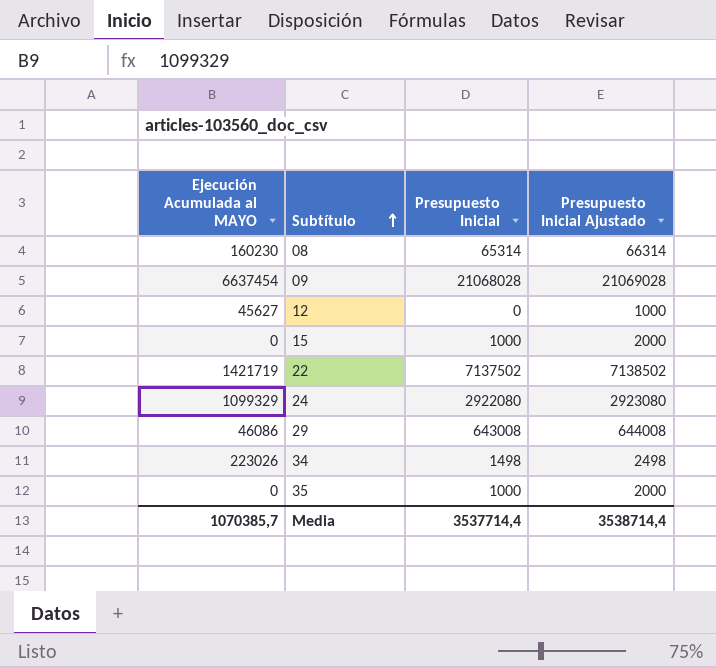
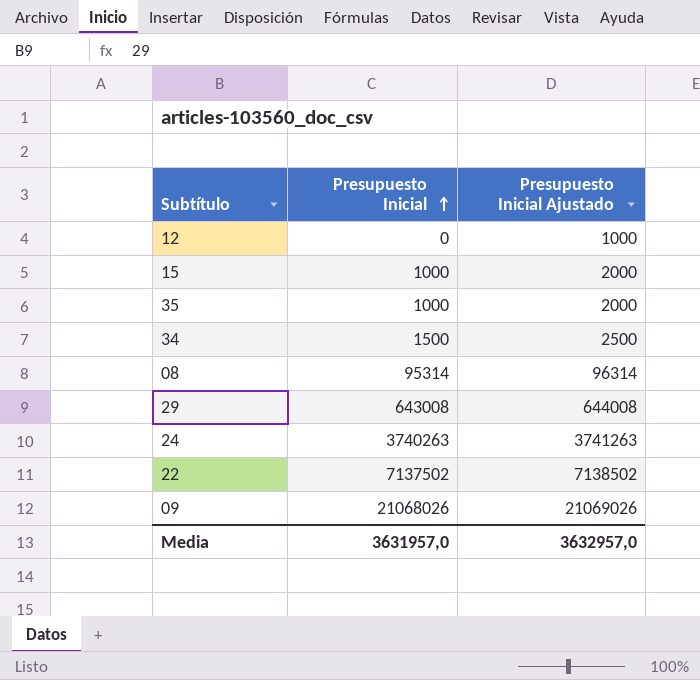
row order: Subtítulo ascending -> Presupuesto Inicial ascending
column Ejecución Acumulada al MAYO | position: 1 -> none
34 | Presupuesto Inicial: 1498 -> 1500
34 | Presupuesto Inicial Ajustado: 2498 -> 2500
08 | Presupuesto Inicial: 65314 -> 95314
08 | Presupuesto Inicial Ajustado: 66314 -> 96314
24 | Presupuesto Inicial: 2922080 -> 3740263
24 | Presupuesto Inicial Ajustado: 2923080 -> 3741263
09 | Presupuesto Inicial: 21068028 -> 21068026
09 | Presupuesto Inicial Ajustado: 21069028 -> 21069026
Media | Presupuesto Inicial: 3537714,4 -> 3631957,0
Media | Presupuesto Inicial Ajustado: 3538714,4 -> 3632957,0

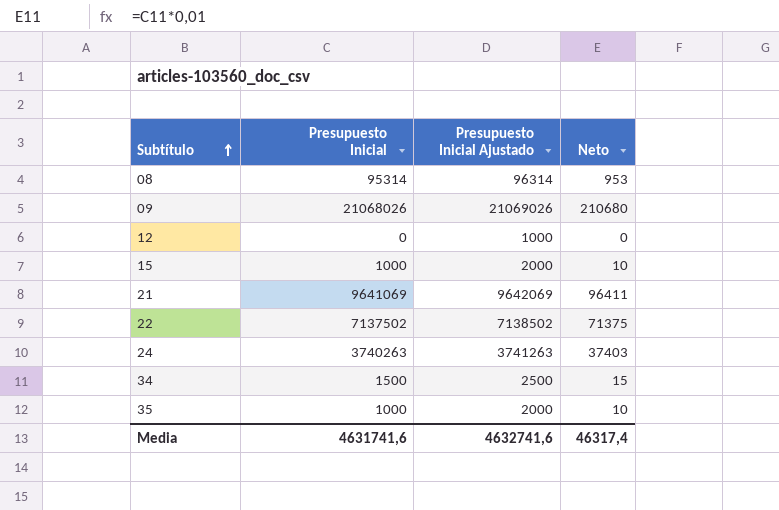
row order: Presupuesto Inicial ascending -> Subtítulo ascending
column Neto | formula: none -> [Presupuesto Inicial] * 0,01
row 29: 643008 | 644008 -> none
row 21: none -> 9641069 | 9642069 | 96411
Media | Presupuesto Inicial: 3631957,0 -> 4631741,6
Media | Presupuesto Inicial Ajustado: 3632957,0 -> 4632741,6

